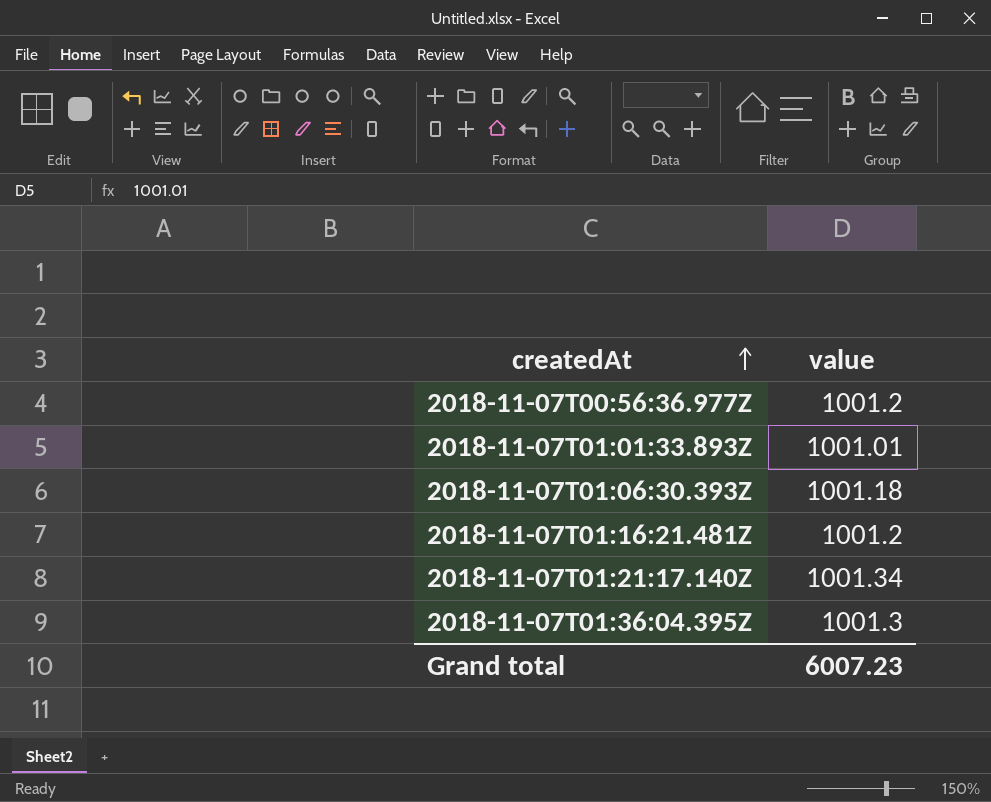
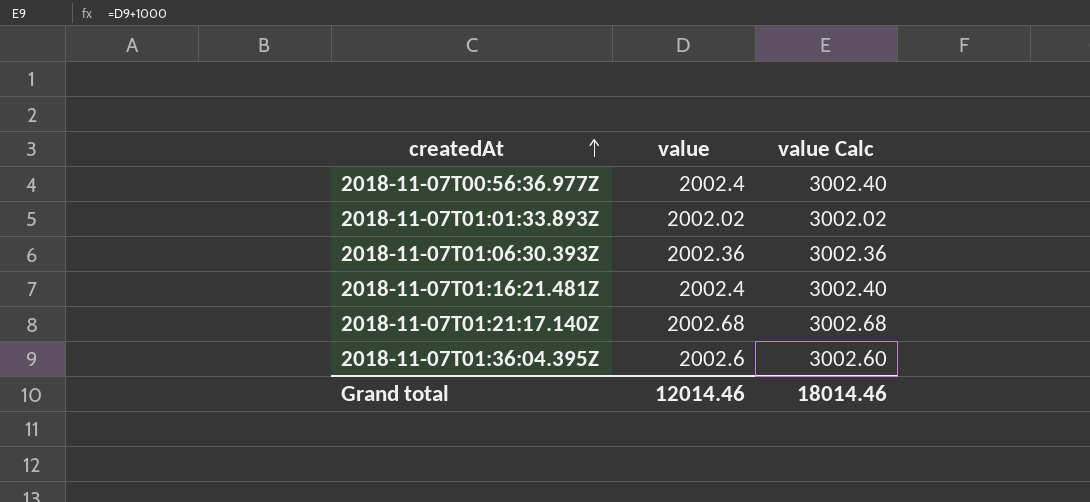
column value Calc | formula: none -> [value] + 1000
2018-11-07T00:56:36.977Z | value: 1001.2 -> 2002.4
2018-11-07T01:01:33.893Z | value: 1001.01 -> 2002.02
2018-11-07T01:06:30.393Z | value: 1001.18 -> 2002.36
2018-11-07T01:16:21.481Z | value: 1001.2 -> 2002.4
2018-11-07T01:21:17.140Z | value: 1001.34 -> 2002.68
2018-11-07T01:36:04.395Z | value: 1001.3 -> 2002.6
Grand total | value: 6007.23 -> 12014.46

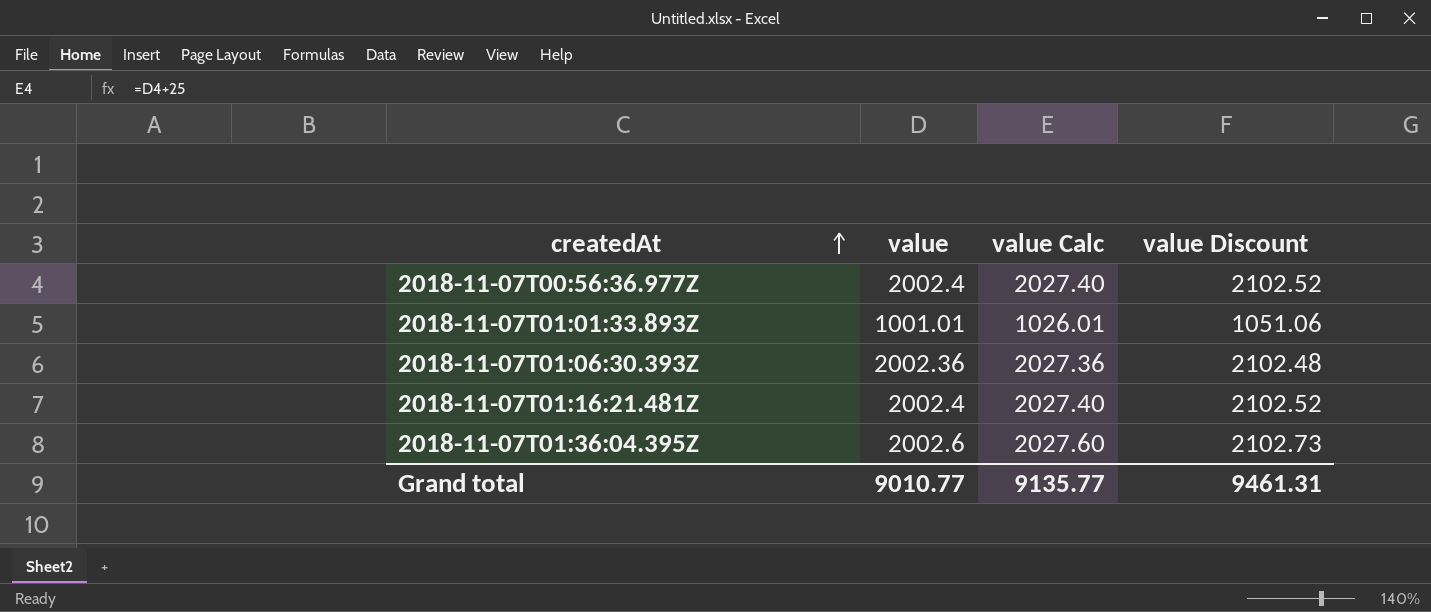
column value Calc | formula: [value] + 1000 -> [value] + 25
column value Discount | formula: none -> [value] * 1.05
row 2018-11-07T01:21:17.140Z: 2002.68 | 3002.68 -> none
2018-11-07T01:01:33.893Z | value: 2002.02 -> 1001.01
Grand total | value: 12014.46 -> 9010.77
Grand total | value Calc: 18014.46 -> 9135.77

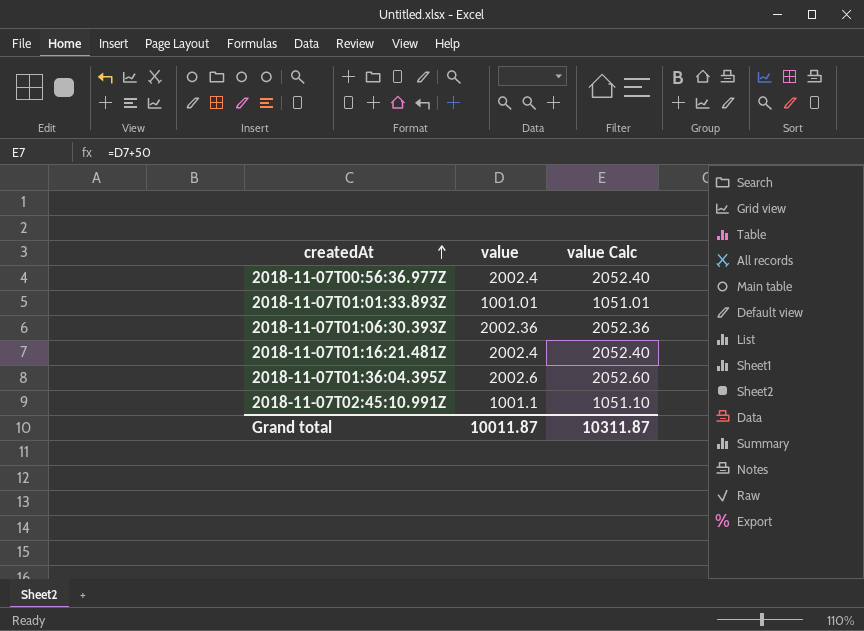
column value Discount | formula: [value] * 1.05 -> none
column value Calc | formula: [value] + 25 -> [value] + 50
row 2018-11-07T02:45:10.991Z: none -> 1001.1 | 1051.10
Grand total | value: 9010.77 -> 10011.87
Grand total | value Calc: 9135.77 -> 10311.87

